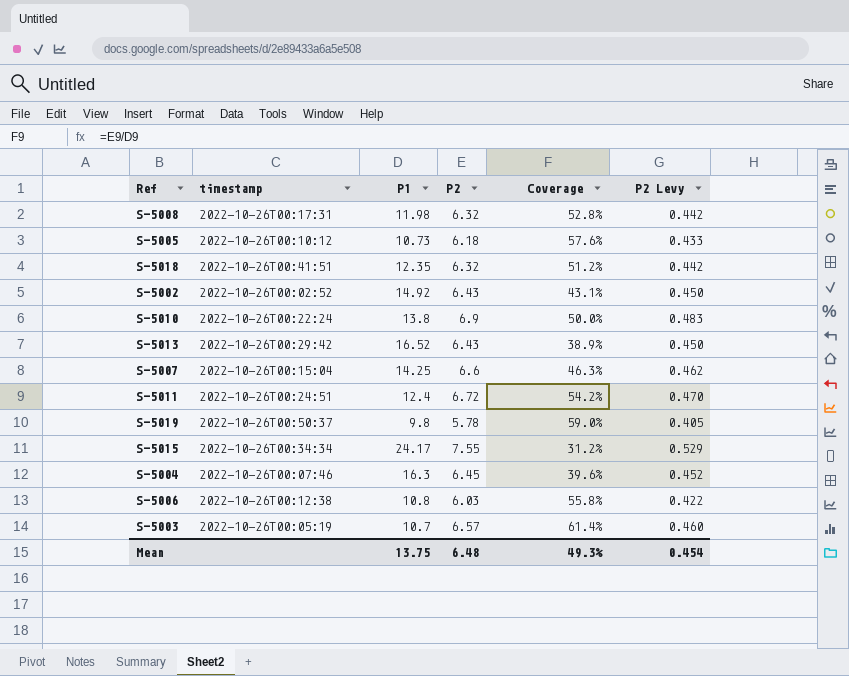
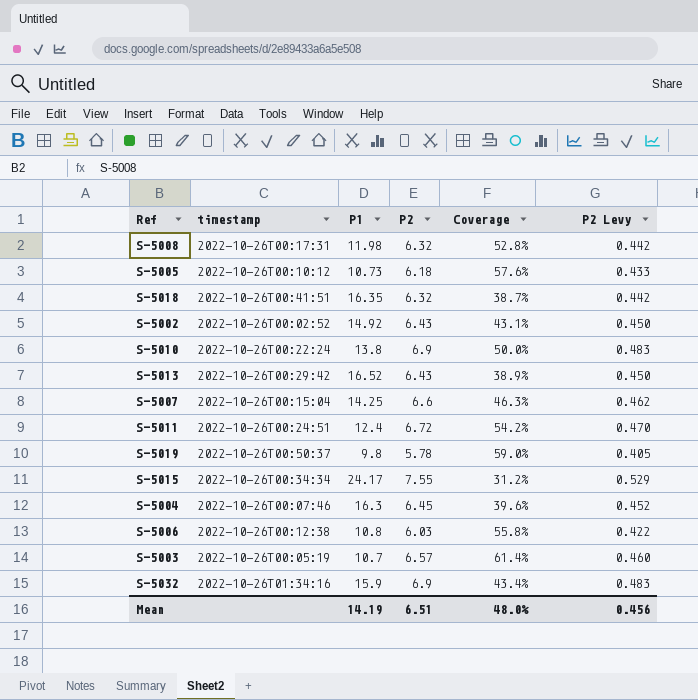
S-5018 | P1: 12.35 -> 16.35
S-5018 | Coverage: 51.2% -> 38.7%
row S-5032: none -> 2022-10-26T01:34:16 | 15.9 | 6.9 | 43.4% | 0.483
Mean | P1: 13.75 -> 14.19
Mean | P2: 6.48 -> 6.51
Mean | Coverage: 49.3% -> 48.0%
Mean | P2 Levy: 0.454 -> 0.456

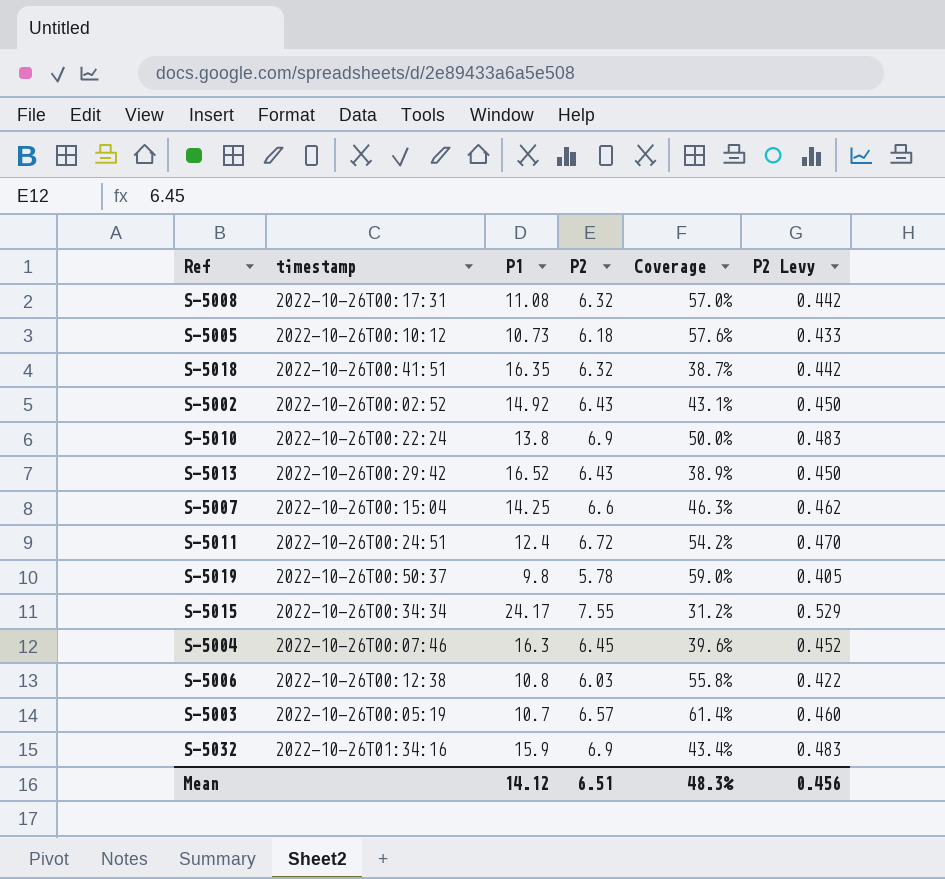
S-5008 | P1: 11.98 -> 11.08
S-5008 | Coverage: 52.8% -> 57.0%
Mean | P1: 14.19 -> 14.12
Mean | Coverage: 48.0% -> 48.3%

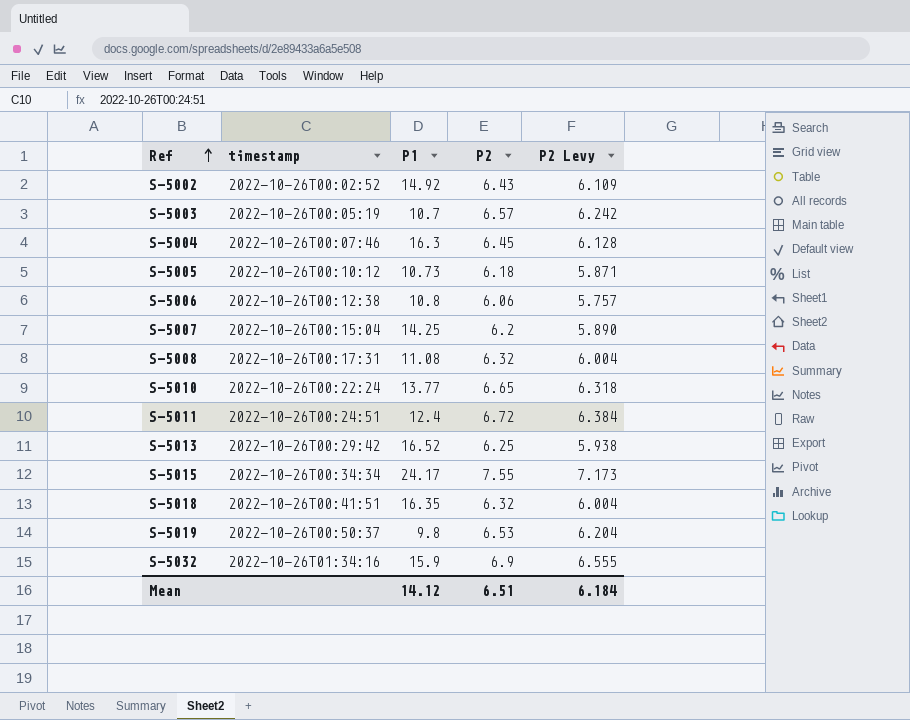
row order: none -> Ref ascending
column Coverage | formula: [P2] / [P1] -> none
column P2 Levy | formula: [P2] * 0.07 -> [P2] * 0.95
S-5006 | P2: 6.03 -> 6.06
S-5007 | P2: 6.6 -> 6.2
S-5010 | P1: 13.8 -> 13.77
S-5010 | P2: 6.9 -> 6.65
S-5013 | P2: 6.43 -> 6.25
S-5019 | P2: 5.78 -> 6.53
Mean | P2 Levy: 0.456 -> 6.184

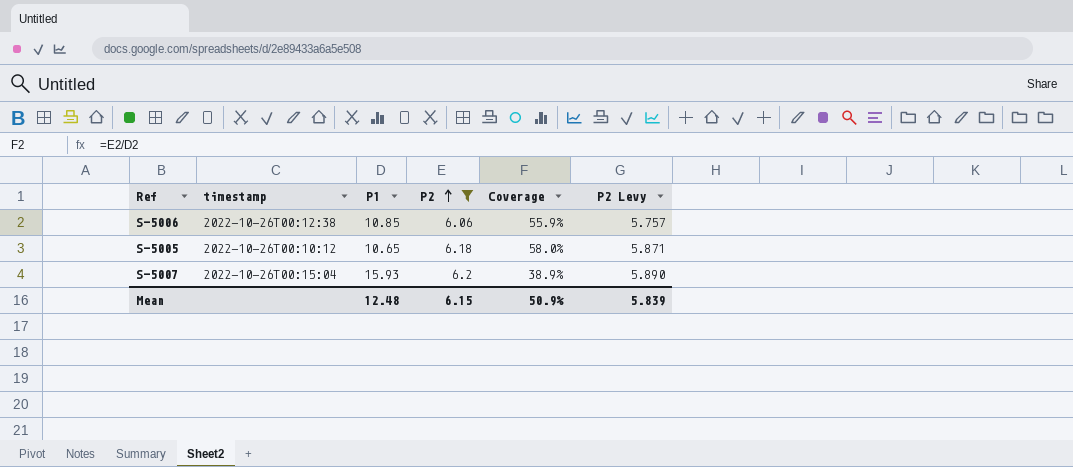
filter: none -> P2 <= 6.2
row order: Ref ascending -> P2 ascending
column Coverage | formula: none -> [P2] / [P1]
S-5006 | P1: 10.8 -> 10.85
S-5005 | P1: 10.73 -> 10.65
S-5007 | P1: 14.25 -> 15.93
Mean | P1: 14.12 -> 12.48
Mean | P2: 6.51 -> 6.15
Mean | P2 Levy: 6.184 -> 5.839

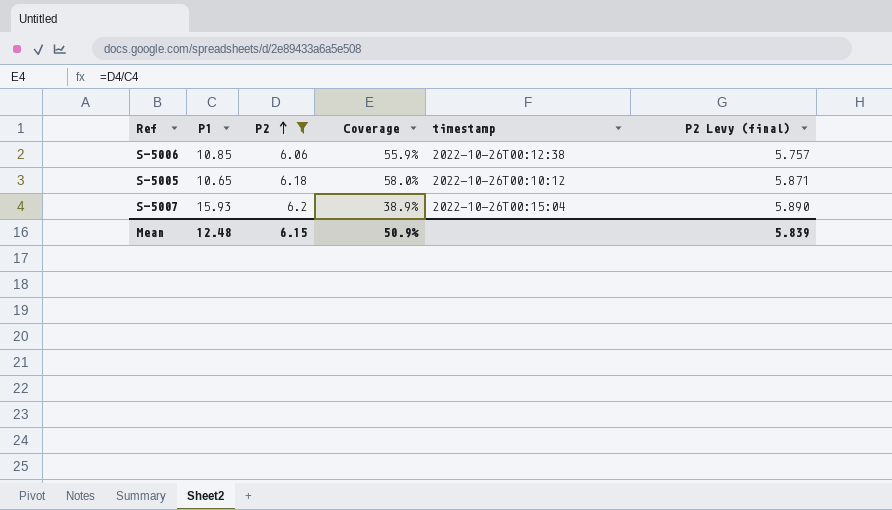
column timestamp | position: 2 -> 5
column name: P2 Levy -> P2 Levy (final)

